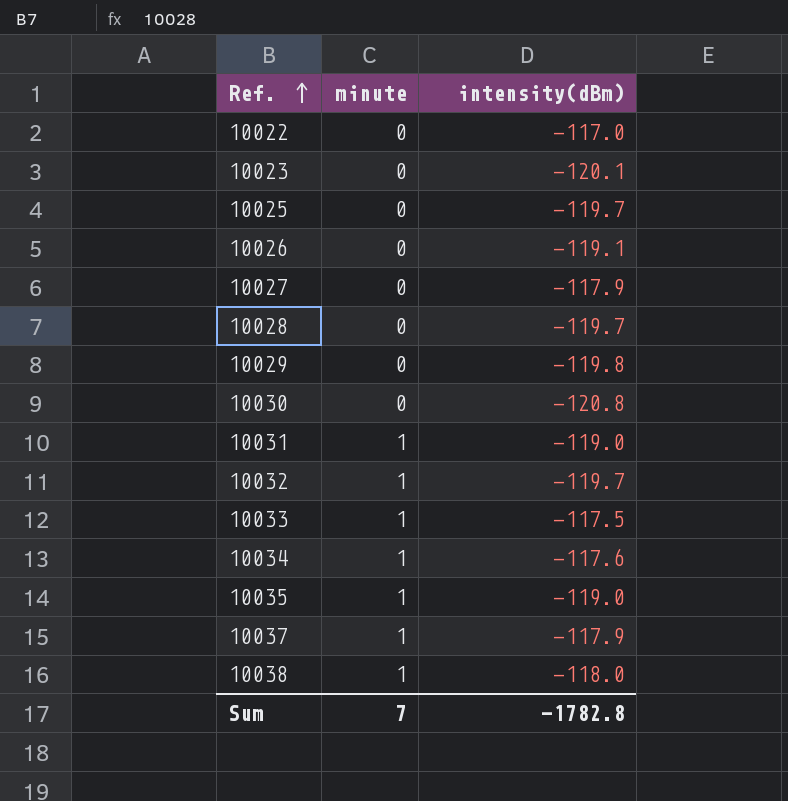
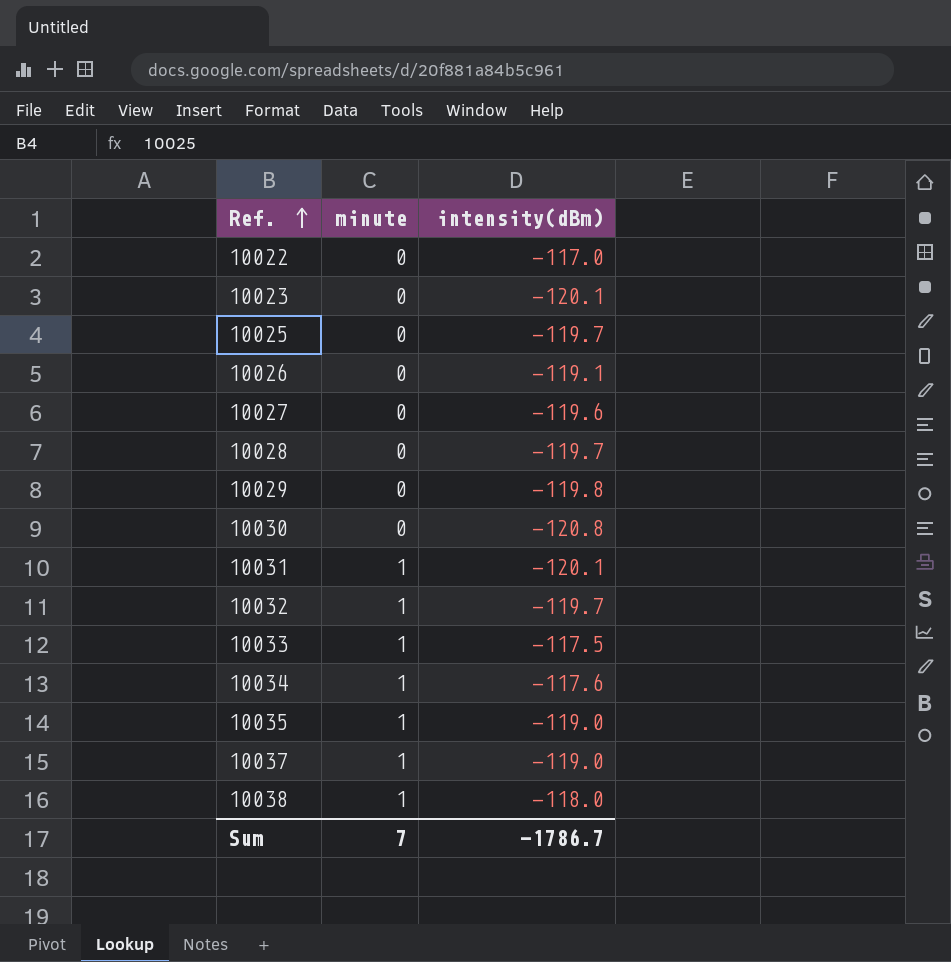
10027 | intensity(dBm): -117.9 -> -119.6
10031 | intensity(dBm): -119.0 -> -120.1
10037 | intensity(dBm): -117.9 -> -119.0
Sum | intensity(dBm): -1782.8 -> -1786.7

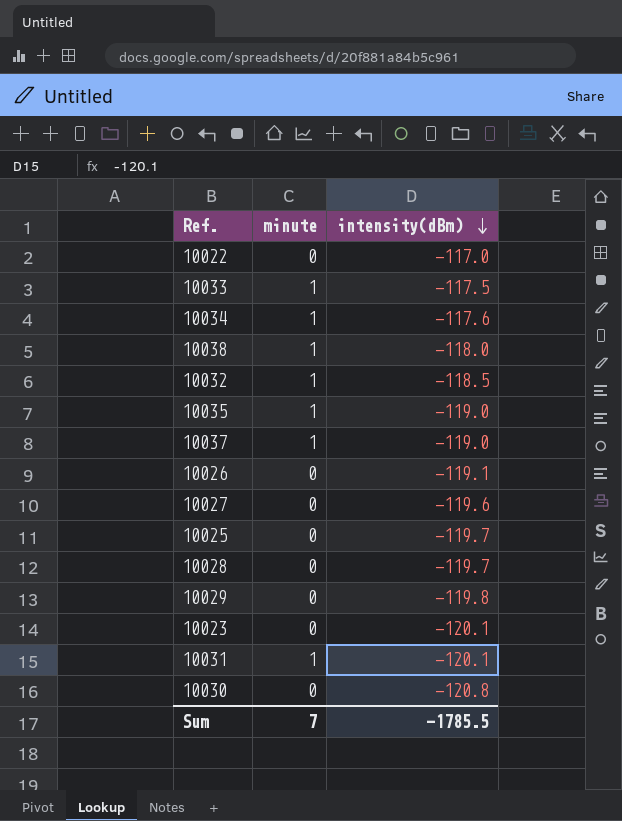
row order: Ref. ascending -> intensity(dBm) descending
10032 | intensity(dBm): -119.7 -> -118.5
Sum | intensity(dBm): -1786.7 -> -1785.5

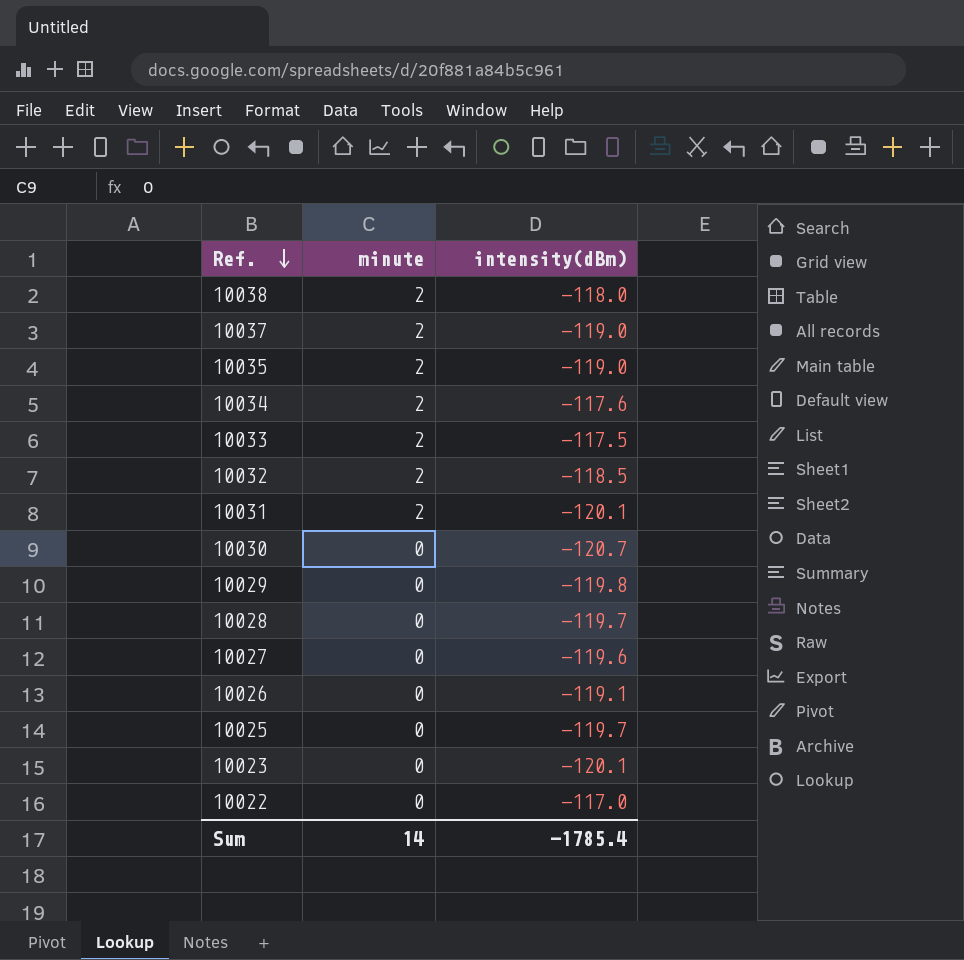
row order: intensity(dBm) descending -> Ref. descending
10038 | minute: 1 -> 2
10037 | minute: 1 -> 2
10035 | minute: 1 -> 2
10034 | minute: 1 -> 2
10033 | minute: 1 -> 2
10032 | minute: 1 -> 2
10031 | minute: 1 -> 2
10030 | intensity(dBm): -120.8 -> -120.7
Sum | minute: 7 -> 14
Sum | intensity(dBm): -1785.5 -> -1785.4

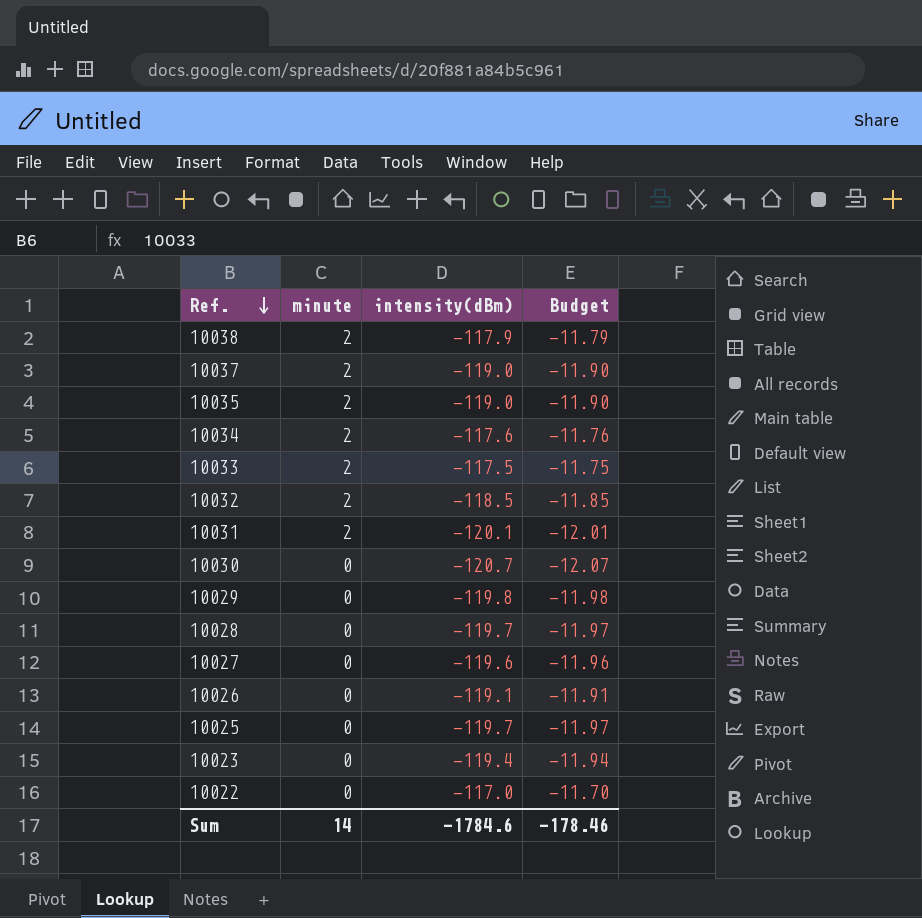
column Budget | formula: none -> [intensity(dBm)] * 0.1
10038 | intensity(dBm): -118.0 -> -117.9
10023 | intensity(dBm): -120.1 -> -119.4
Sum | intensity(dBm): -1785.4 -> -1784.6

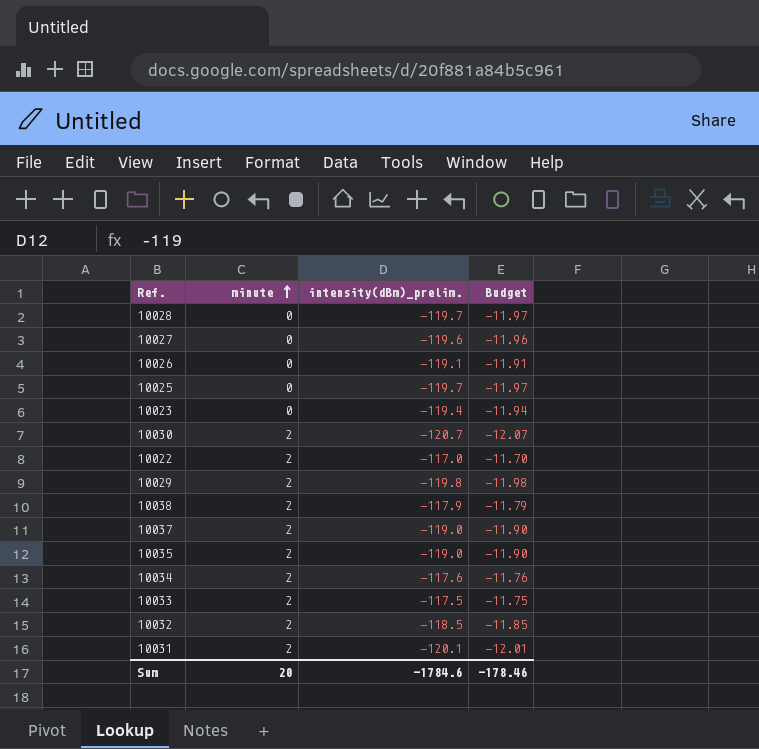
row order: Ref. descending -> minute ascending
column name: intensity(dBm) -> intensity(dBm)_prelim.
10030 | minute: 0 -> 2
10022 | minute: 0 -> 2
10029 | minute: 0 -> 2
Sum | minute: 14 -> 20

